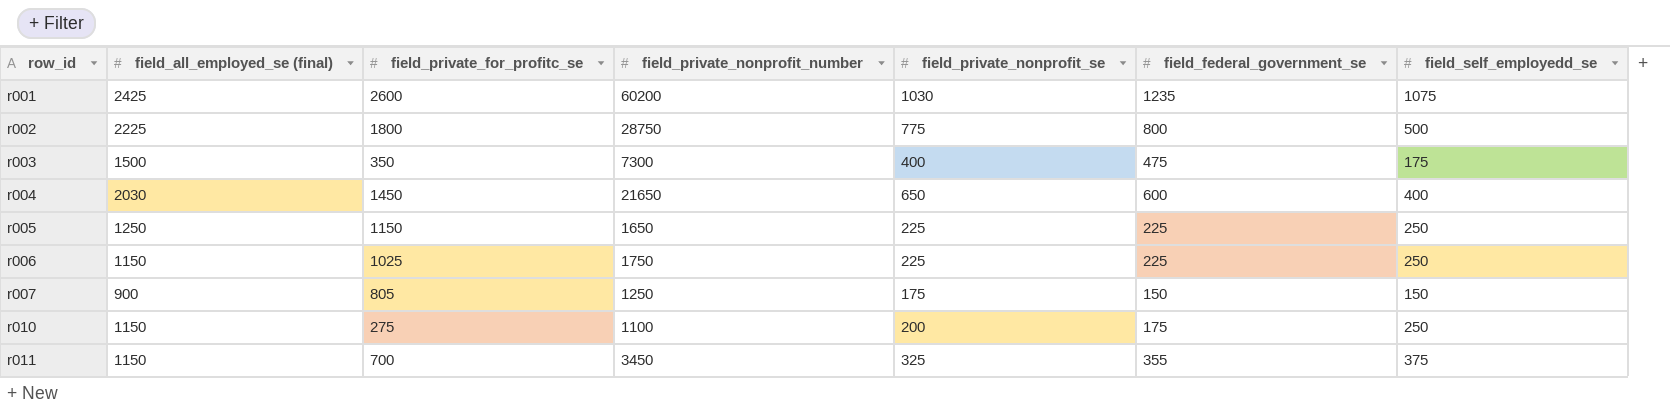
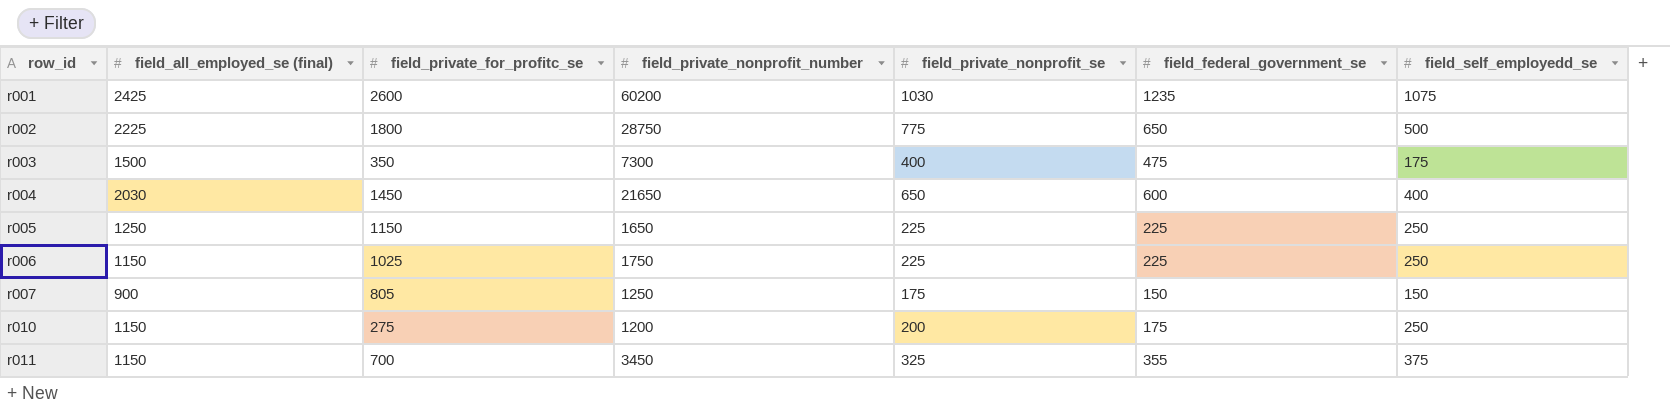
r002 | field_federal_government_se: 800 -> 650
r010 | field_private_nonprofit_number: 1100 -> 1200

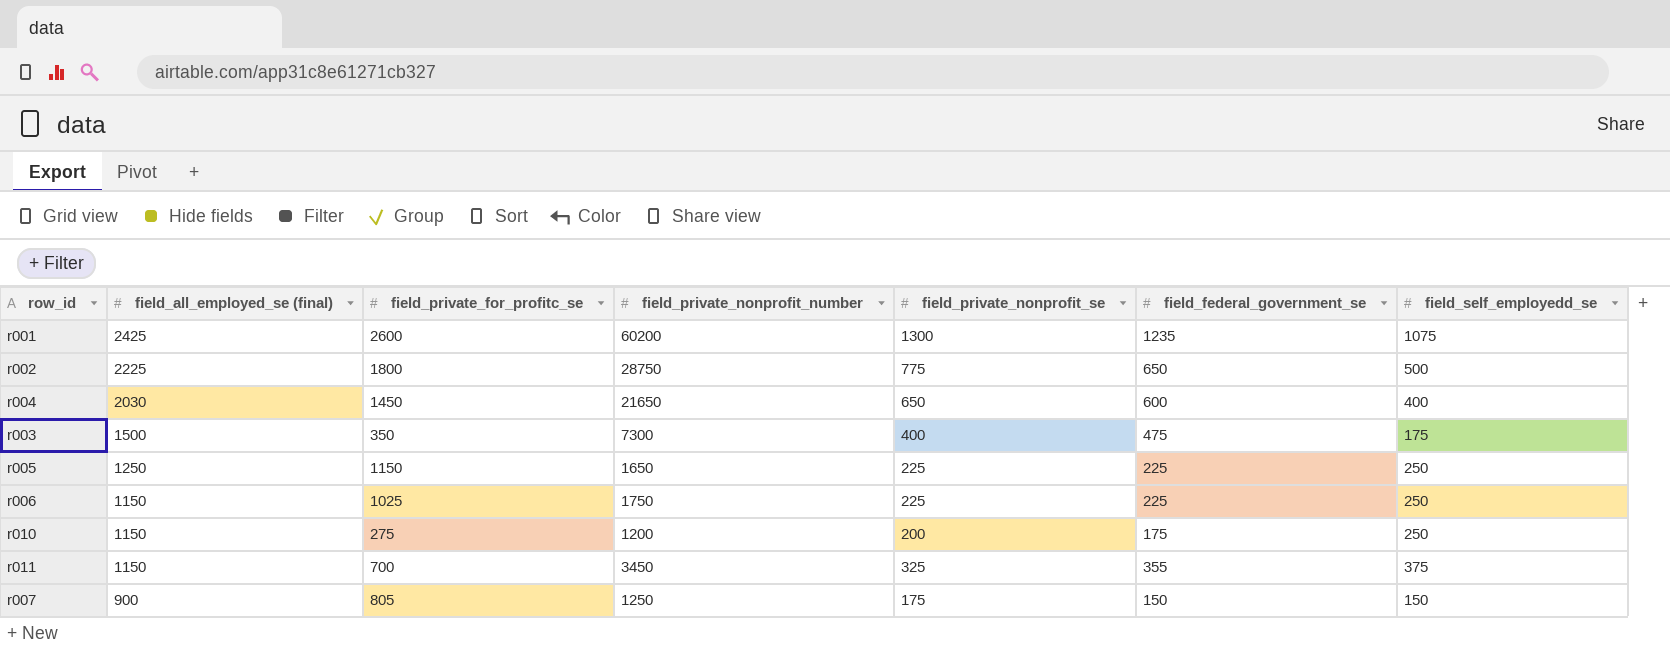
row order: row_id ascending -> field_all_employed_se (final) descending
r001 | field_private_nonprofit_se: 1030 -> 1300

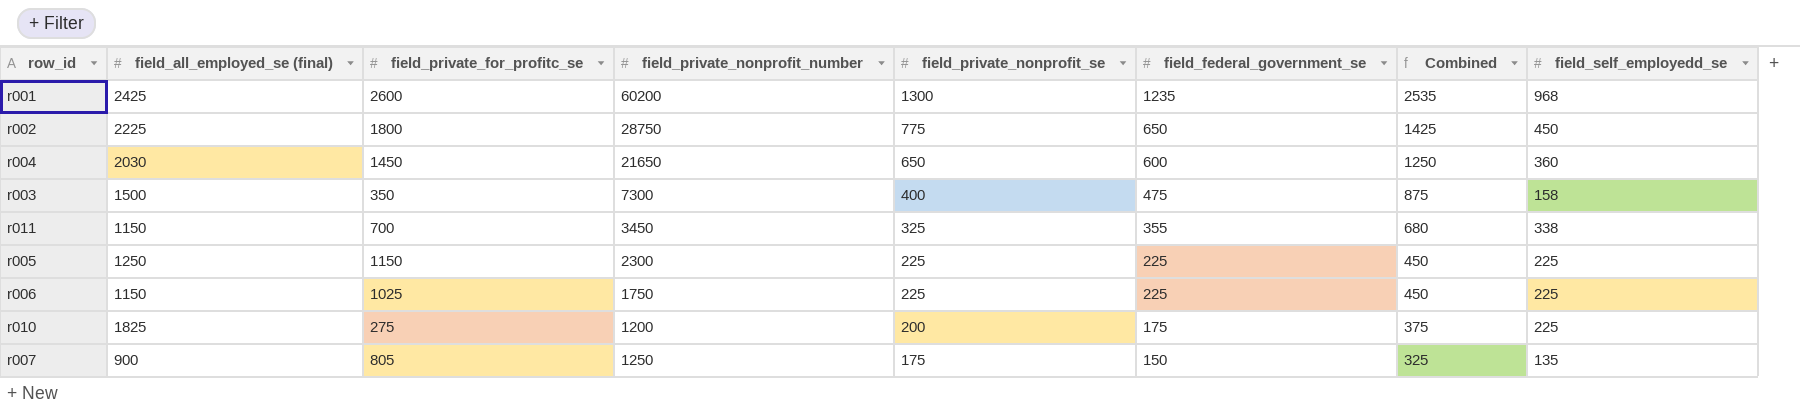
row order: field_all_employed_se (final) descending -> field_private_nonprofit_se descending
column Combined | formula: none -> [field_private_nonprofit_se] + [field_federal_government_se]
r001 | field_self_employedd_se: 1075 -> 968
r002 | field_self_employedd_se: 500 -> 450
r004 | field_self_employedd_se: 400 -> 360
r003 | field_self_employedd_se: 175 -> 158
r011 | field_self_employedd_se: 375 -> 338
r005 | field_private_nonprofit_number: 1650 -> 2300
r005 | field_self_employedd_se: 250 -> 225
r006 | field_self_employedd_se: 250 -> 225
r010 | field_all_employed_se (final): 1150 -> 1825
r010 | field_self_employedd_se: 250 -> 225
r007 | field_self_employedd_se: 150 -> 135

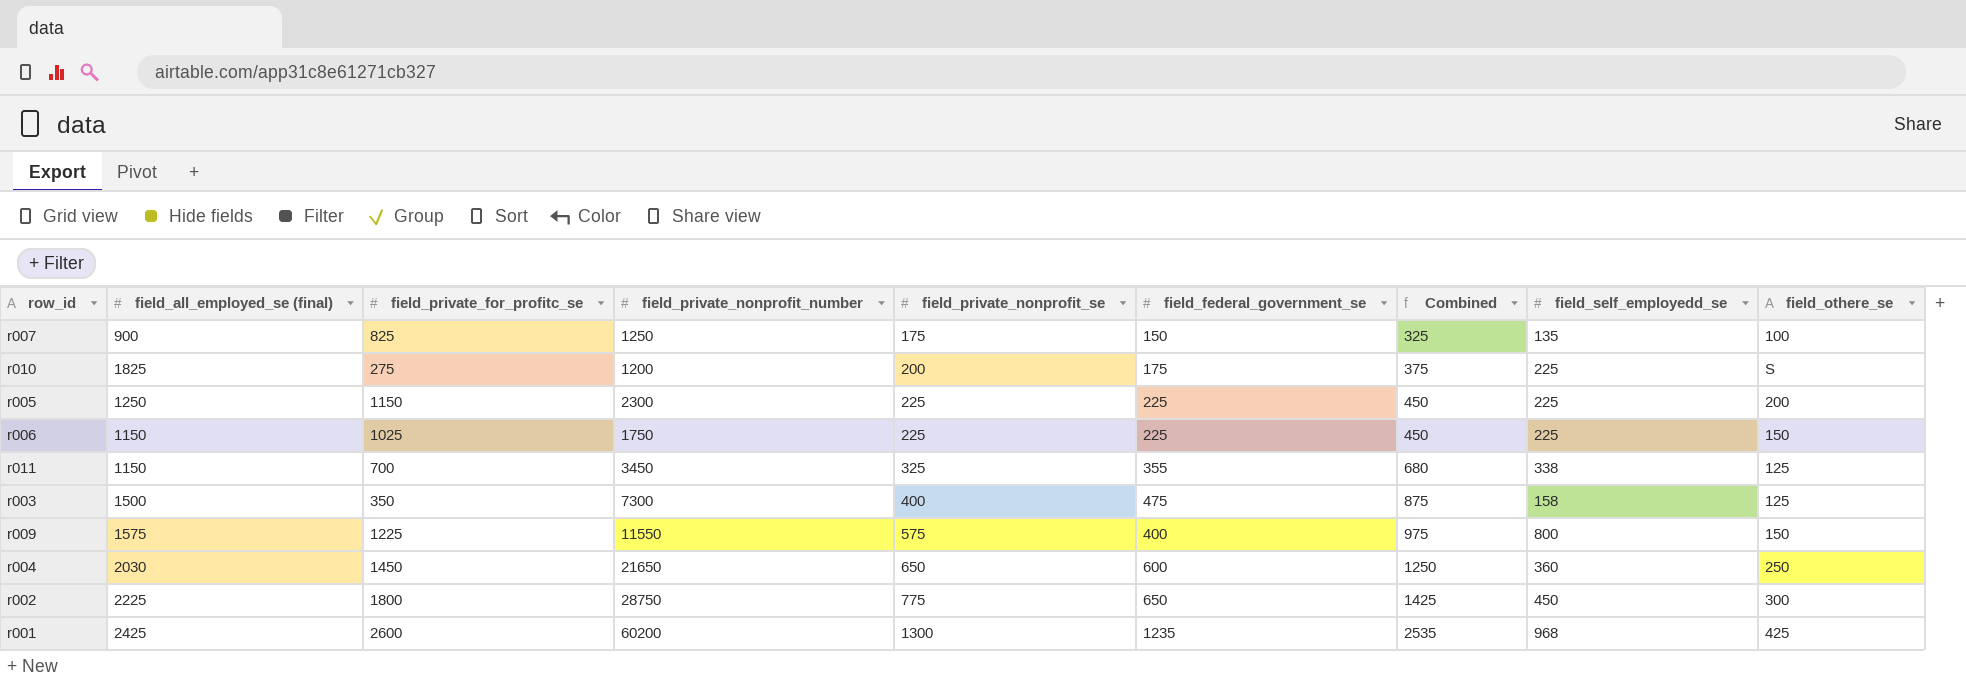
row order: field_private_nonprofit_se descending -> field_private_nonprofit_se ascending
column field_othere_se | position: none -> 9
r007 | field_private_for_profitc_se: 805 -> 825
row r009: none -> 1575 | 1225 | 11550 | 575 | 400 | 975 | 800 | 150

